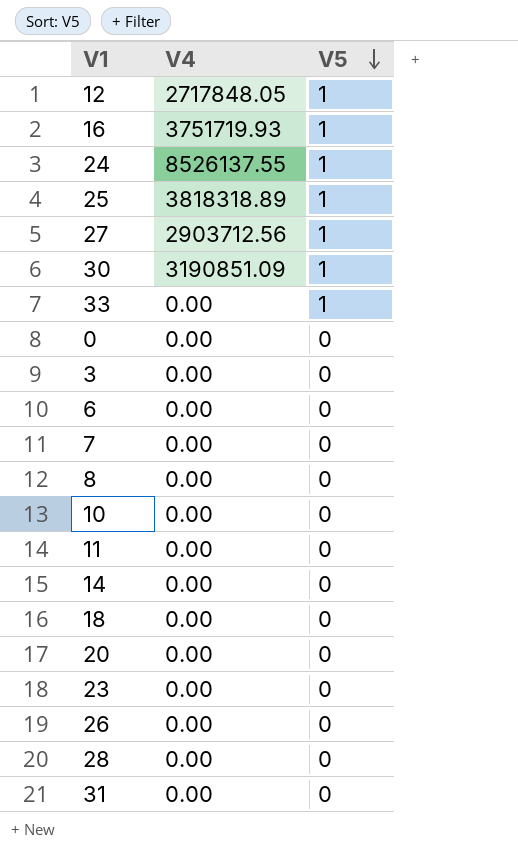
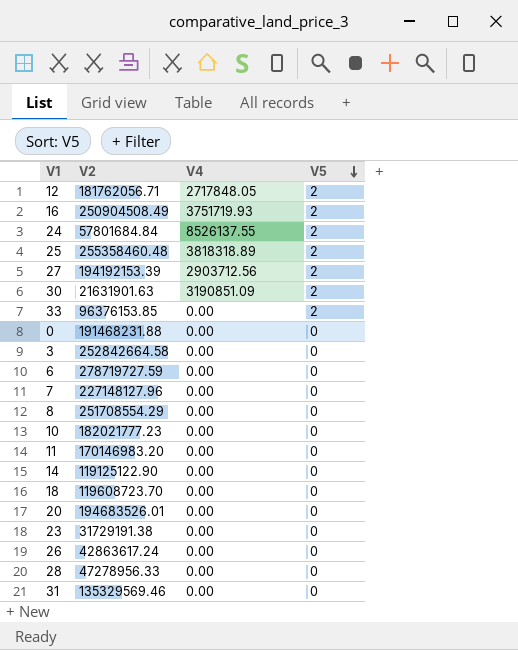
column V2 | position: none -> 2
12 | V5: 1 -> 2
16 | V5: 1 -> 2
24 | V5: 1 -> 2
25 | V5: 1 -> 2
27 | V5: 1 -> 2
30 | V5: 1 -> 2
33 | V5: 1 -> 2

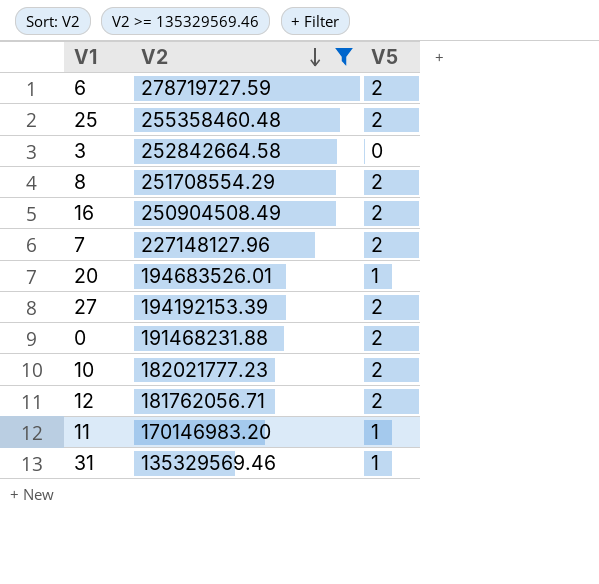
filter: none -> V2 >= 135329569.46
row order: V5 descending -> V2 descending
column V4 | position: 3 -> none
6 | V5: 0 -> 2
8 | V5: 0 -> 2
7 | V5: 0 -> 2
20 | V5: 0 -> 1
0 | V5: 0 -> 2
10 | V5: 0 -> 2
11 | V5: 0 -> 1
31 | V5: 0 -> 1

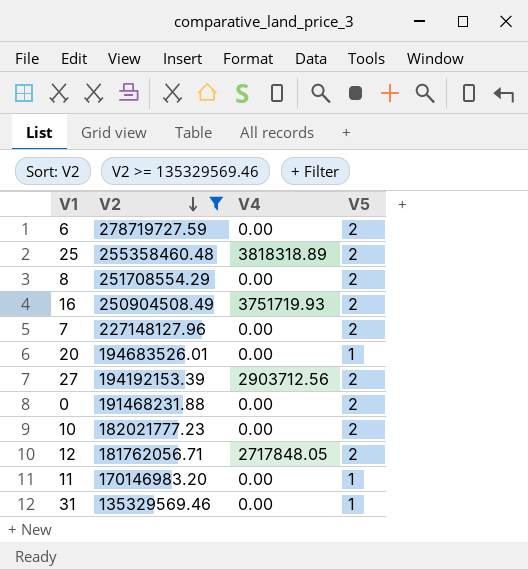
column V4 | position: none -> 3
row 3: 252842664.58 | 0 -> none

